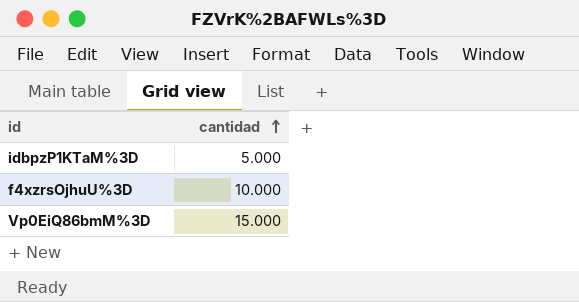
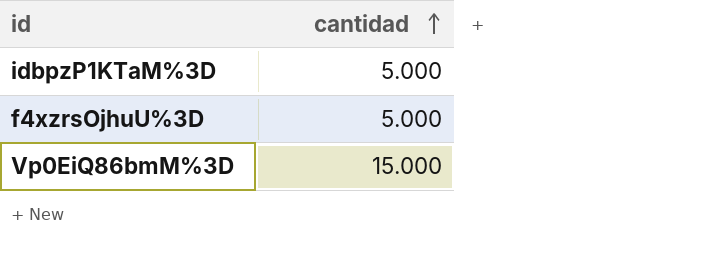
f4xzrsOjhuU%3D | cantidad: 10.000 -> 5.000

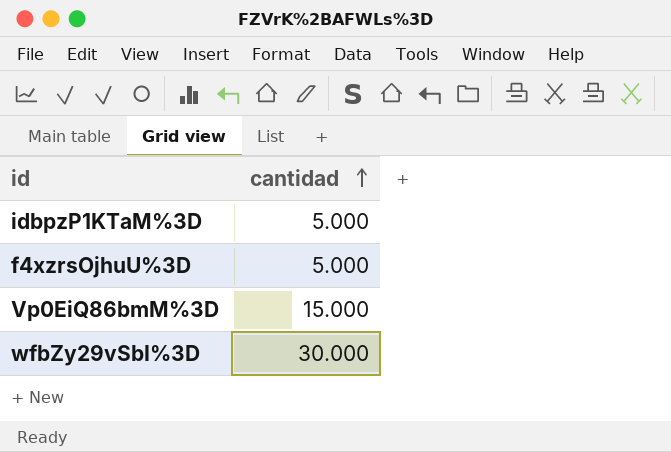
row wfbZy29vSbI%3D: none -> 30.000

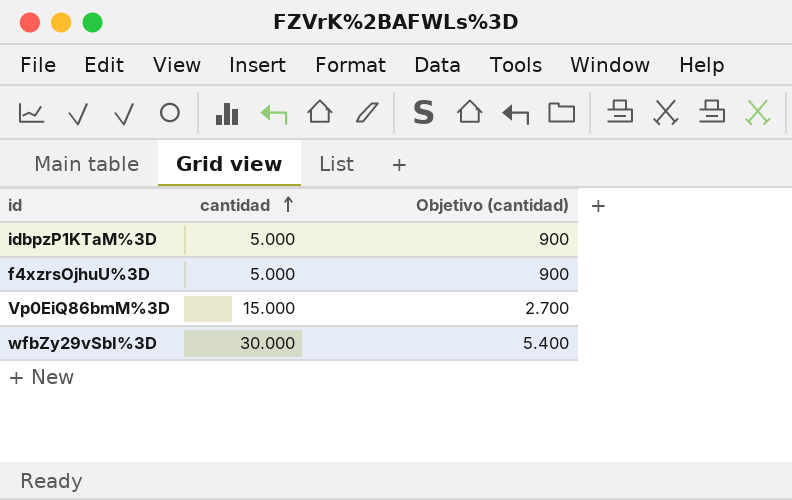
column Objetivo (cantidad) | formula: none -> [cantidad] * 0,18

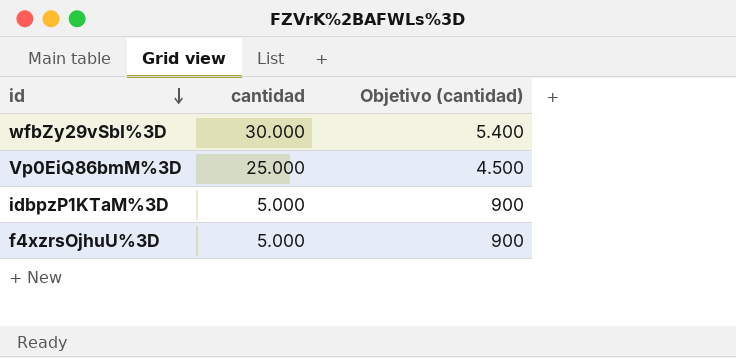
row order: cantidad ascending -> id descending
Vp0EiQ86bmM%3D | cantidad: 15.000 -> 25.000
Vp0EiQ86bmM%3D | Objetivo (cantidad): 2.700 -> 4.500

